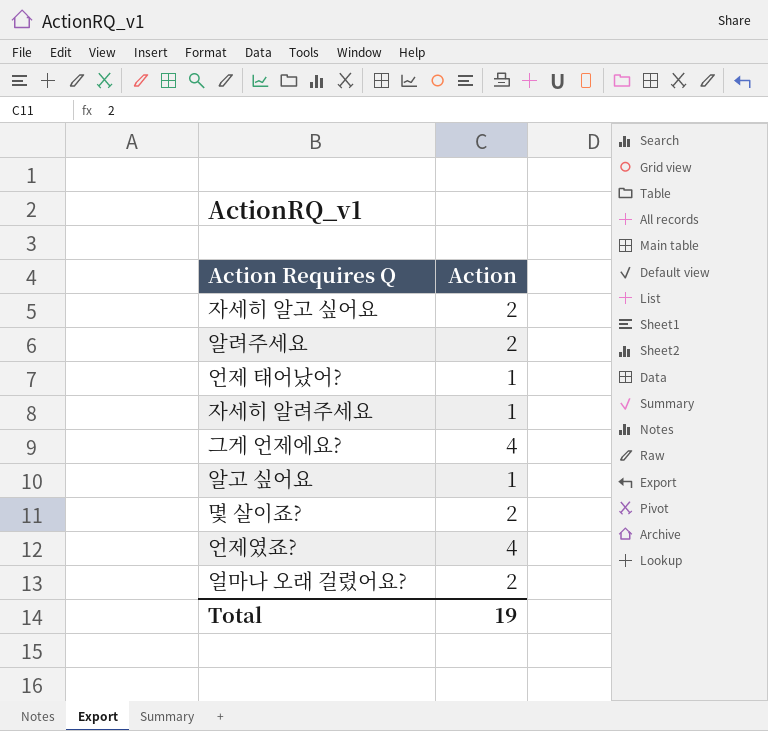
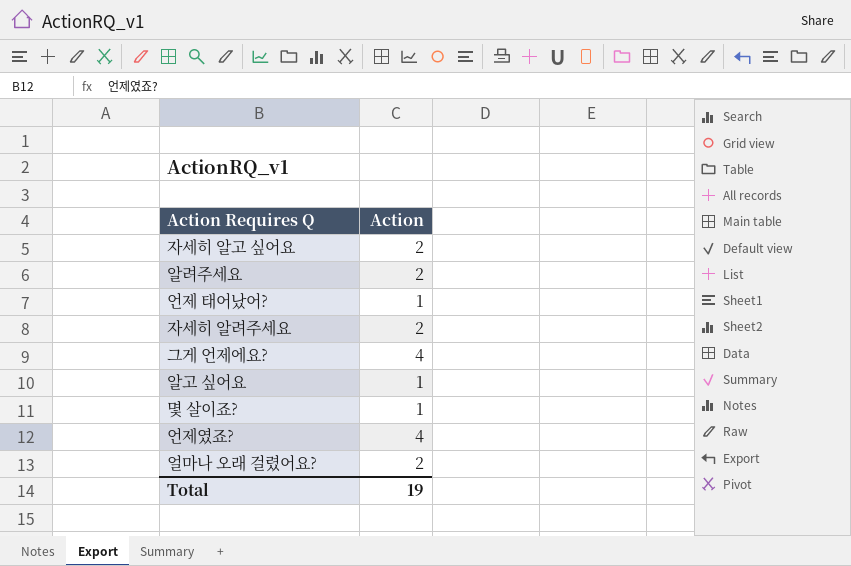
자세히 알려주세요 | Action: 1 -> 2
몇 살이죠? | Action: 2 -> 1

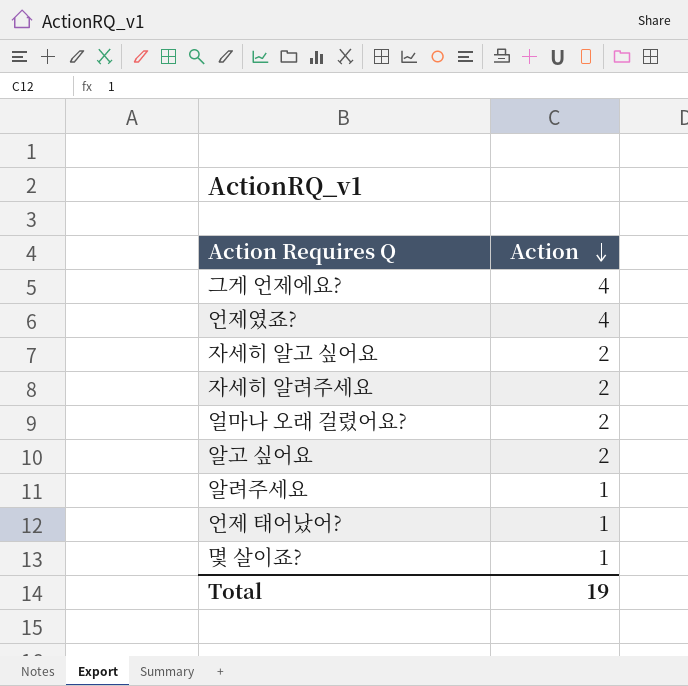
row order: none -> Action descending
알고 싶어요 | Action: 1 -> 2
알려주세요 | Action: 2 -> 1

